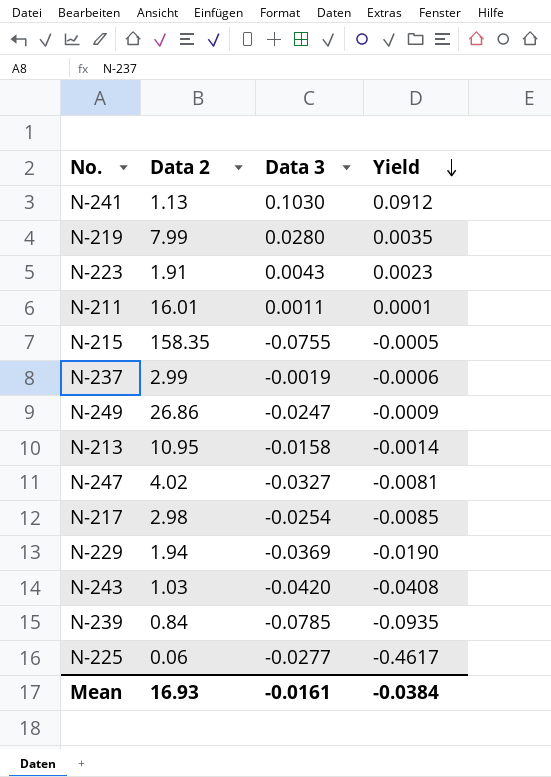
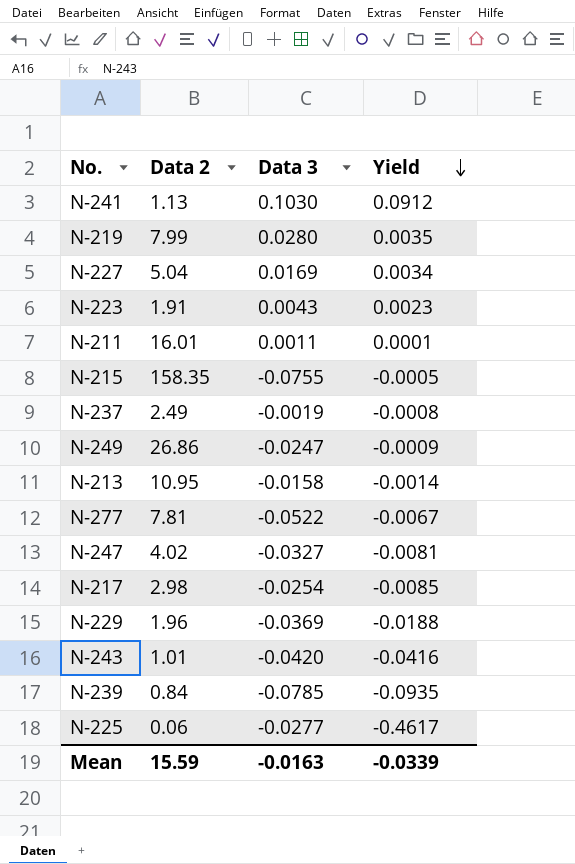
row N-227: none -> 5.04 | 0.0169 | 0.0034
N-237 | Data 2: 2.99 -> 2.49
N-237 | Yield: -0.0006 -> -0.0008
row N-277: none -> 7.81 | -0.0522 | -0.0067
N-229 | Data 2: 1.94 -> 1.96
N-229 | Yield: -0.0190 -> -0.0188
N-243 | Data 2: 1.03 -> 1.01
N-243 | Yield: -0.0408 -> -0.0416
Mean | Data 2: 16.93 -> 15.59
Mean | Data 3: -0.0161 -> -0.0163
Mean | Yield: -0.0384 -> -0.0339

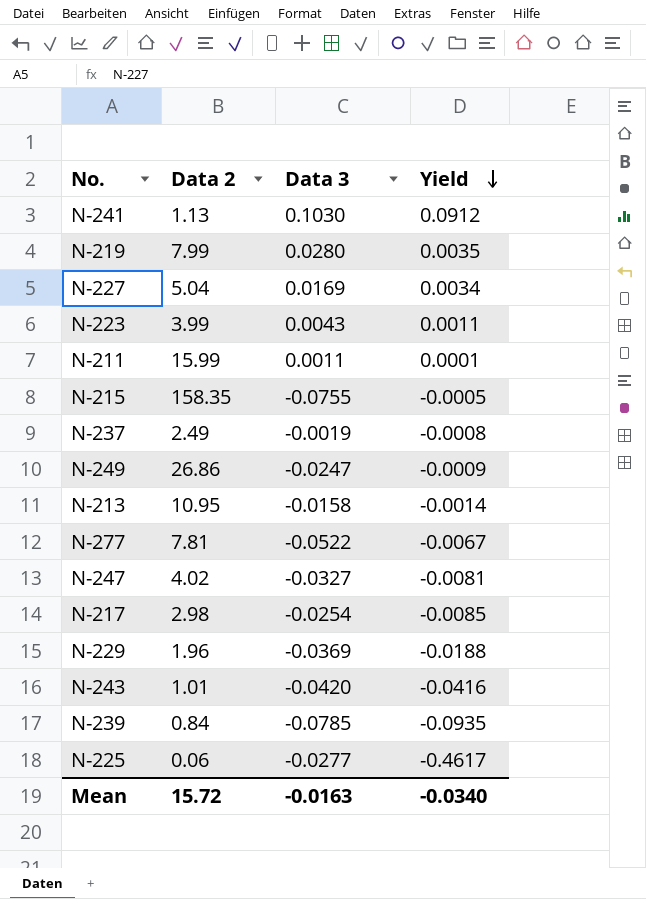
N-223 | Data 2: 1.91 -> 3.99
N-223 | Yield: 0.0023 -> 0.0011
N-211 | Data 2: 16.01 -> 15.99
Mean | Data 2: 15.59 -> 15.72
Mean | Yield: -0.0339 -> -0.0340

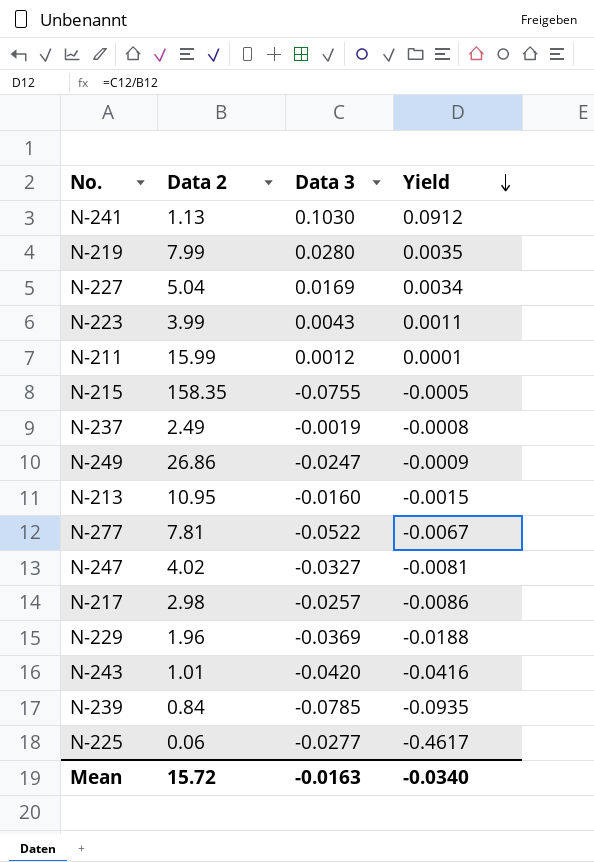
N-211 | Data 3: 0.0011 -> 0.0012
N-213 | Data 3: -0.0158 -> -0.0160
N-213 | Yield: -0.0014 -> -0.0015
N-217 | Data 3: -0.0254 -> -0.0257
N-217 | Yield: -0.0085 -> -0.0086

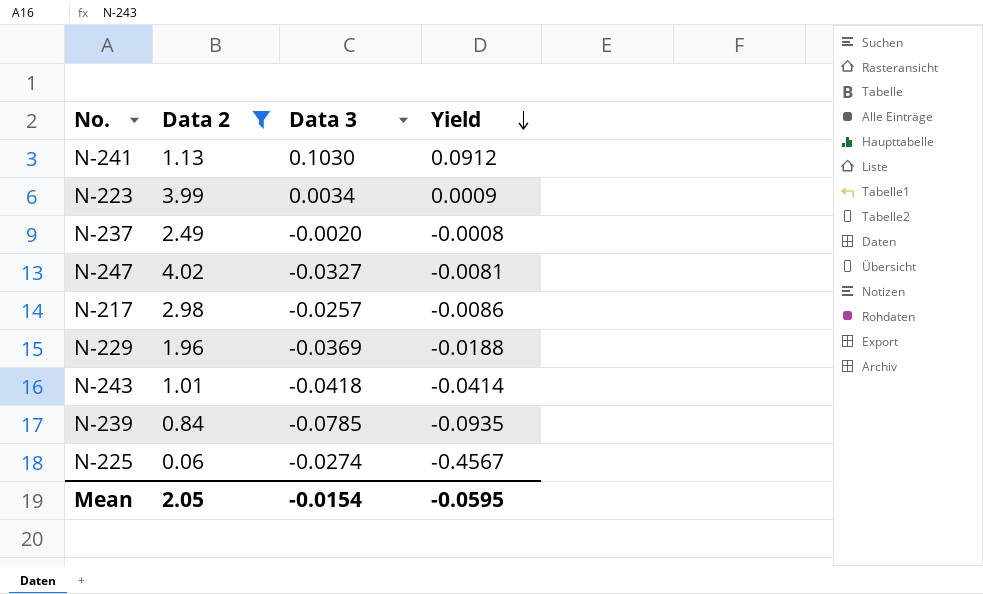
filter: none -> Data 2 <= 4.02
N-223 | Data 3: 0.0043 -> 0.0034
N-223 | Yield: 0.0011 -> 0.0009
N-237 | Data 3: -0.0019 -> -0.0020
N-243 | Data 3: -0.0420 -> -0.0418
N-243 | Yield: -0.0416 -> -0.0414
N-225 | Data 3: -0.0277 -> -0.0274
N-225 | Yield: -0.4617 -> -0.4567
Mean | Data 2: 15.72 -> 2.05
Mean | Data 3: -0.0163 -> -0.0154
Mean | Yield: -0.0340 -> -0.0595

